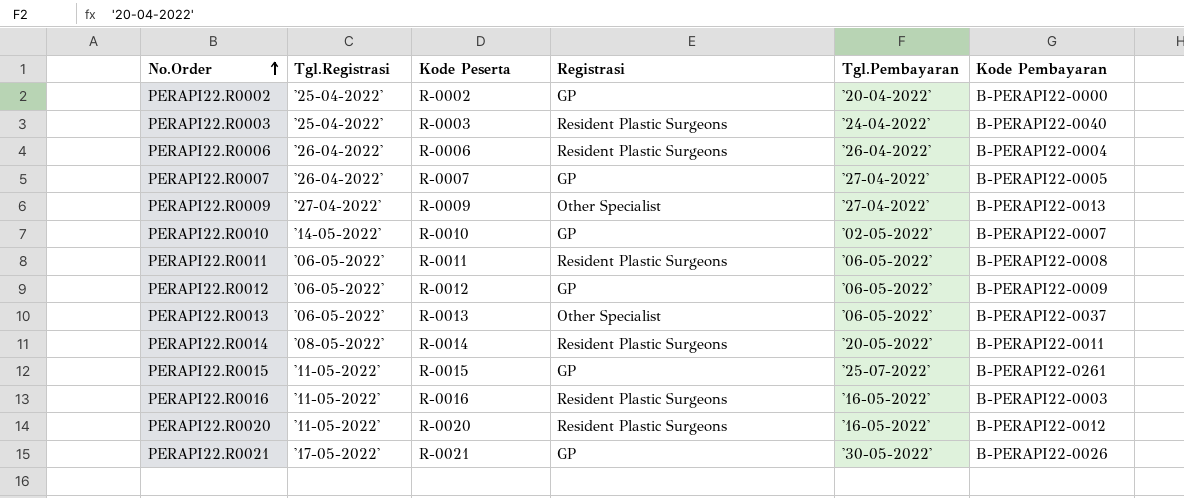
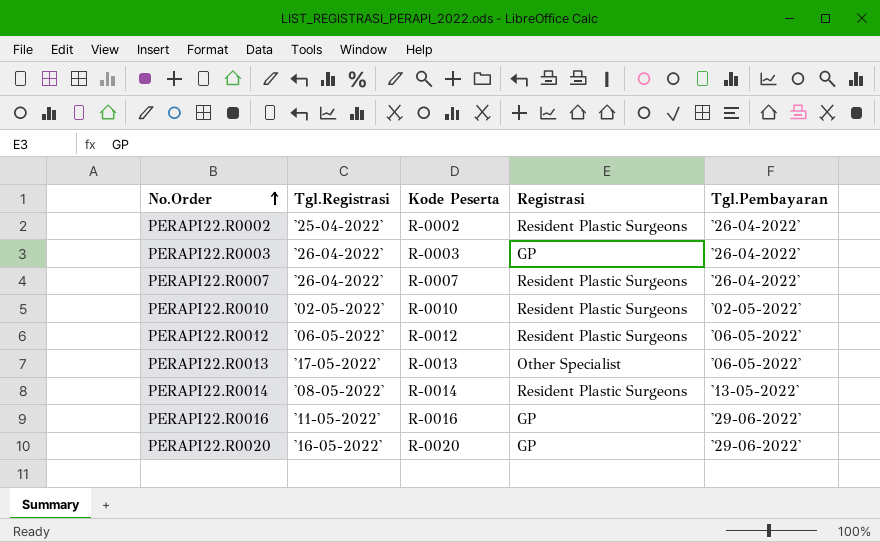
column Kode Pembayaran | position: 6 -> none
row PERAPI22.R0006: '26-04-2022' | R-0006 | Resident Plastic Surgeons | '26-04-2022' | B-PERAPI22-0004 -> none
row PERAPI22.R0009: '27-04-2022' | R-0009 | Other Specialist | '27-04-2022' | B-PERAPI22-0013 -> none
row PERAPI22.R0011: '06-05-2022' | R-0011 | Resident Plastic Surgeons | '06-05-2022' | B-PERAPI22-0008 -> none
row PERAPI22.R0015: '11-05-2022' | R-0015 | GP | '25-07-2022' | B-PERAPI22-0261 -> none
row PERAPI22.R0021: '17-05-2022' | R-0021 | GP | '30-05-2022' | B-PERAPI22-0026 -> none
PERAPI22.R0002 | Registrasi: GP -> Resident Plastic Surgeons
PERAPI22.R0002 | Tgl.Pembayaran: '20-04-2022' -> '26-04-2022'
PERAPI22.R0003 | Tgl.Registrasi: '25-04-2022' -> '26-04-2022'
PERAPI22.R0003 | Registrasi: Resident Plastic Surgeons -> GP
PERAPI22.R0003 | Tgl.Pembayaran: '24-04-2022' -> '26-04-2022'
PERAPI22.R0007 | Registrasi: GP -> Resident Plastic Surgeons
PERAPI22.R0007 | Tgl.Pembayaran: '27-04-2022' -> '26-04-2022'
PERAPI22.R0010 | Tgl.Registrasi: '14-05-2022' -> '02-05-2022'
PERAPI22.R0010 | Registrasi: GP -> Resident Plastic Surgeons
PERAPI22.R0012 | Registrasi: GP -> Resident Plastic Surgeons
PERAPI22.R0013 | Tgl.Registrasi: '06-05-2022' -> '17-05-2022'
PERAPI22.R0014 | Tgl.Pembayaran: '20-05-2022' -> '13-05-2022'
PERAPI22.R0016 | Registrasi: Resident Plastic Surgeons -> GP
PERAPI22.R0016 | Tgl.Pembayaran: '16-05-2022' -> '29-06-2022'
PERAPI22.R0020 | Tgl.Registrasi: '11-05-2022' -> '16-05-2022'
PERAPI22.R0020 | Registrasi: Resident Plastic Surgeons -> GP
PERAPI22.R0020 | Tgl.Pembayaran: '16-05-2022' -> '29-06-2022'

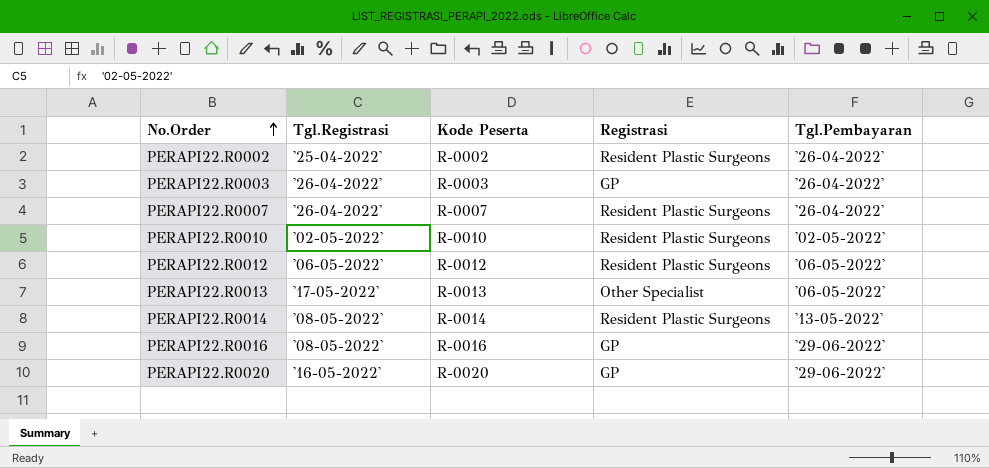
PERAPI22.R0016 | Tgl.Registrasi: '11-05-2022' -> '08-05-2022'

